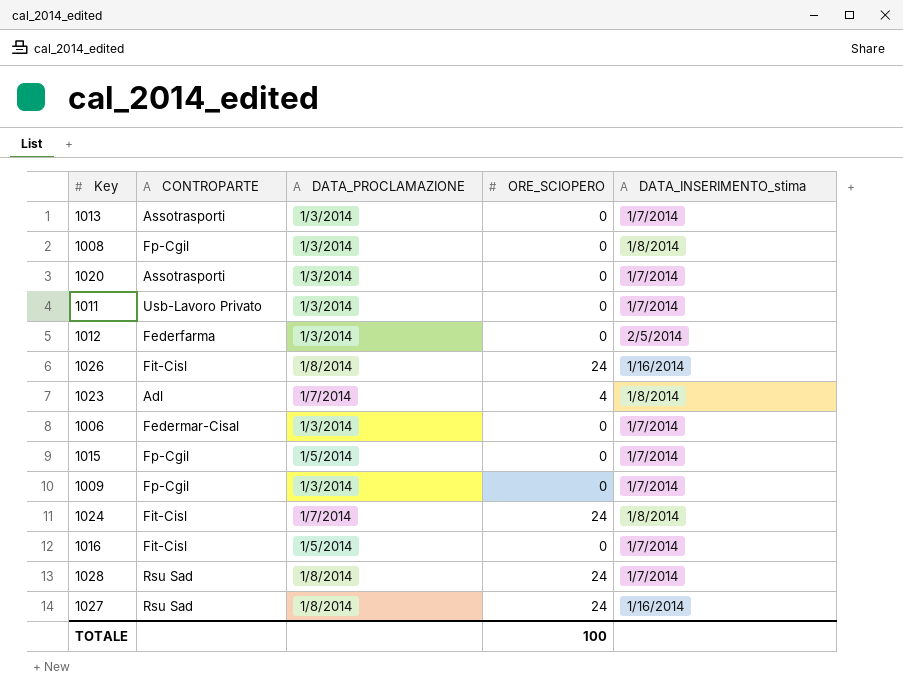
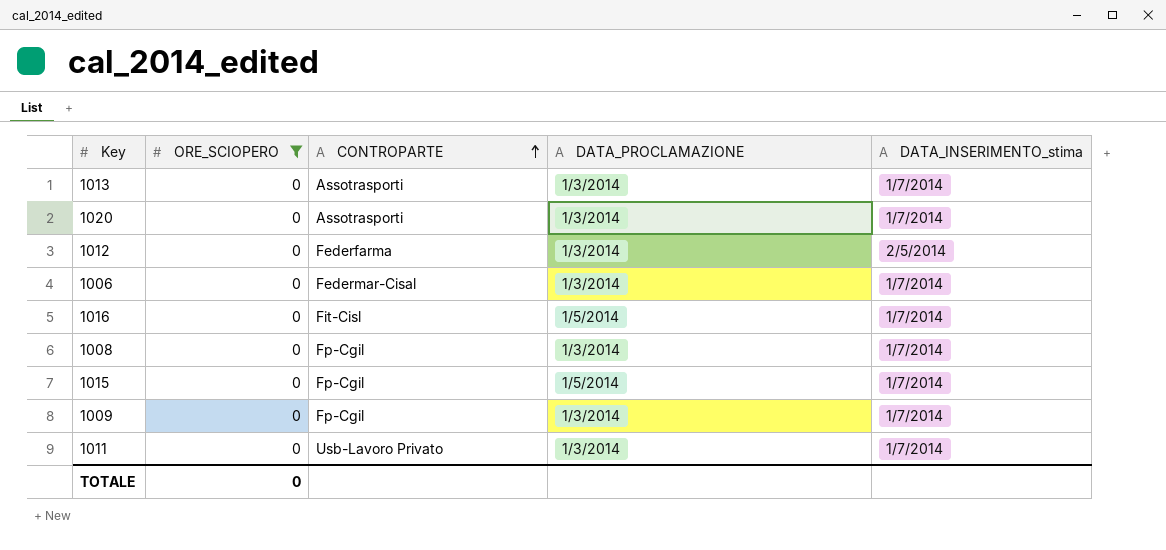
filter: none -> ORE_SCIOPERO = 0
row order: none -> CONTROPARTE ascending
column ORE_SCIOPERO | position: 4 -> 2
1008 | DATA_INSERIMENTO_stima: 1/8/2014 -> 1/7/2014
TOTALE | ORE_SCIOPERO: 100 -> 0

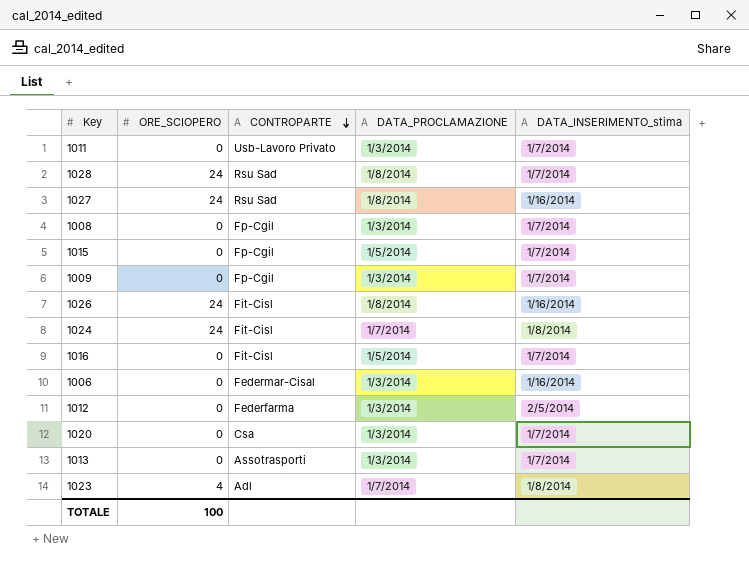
filter: ORE_SCIOPERO = 0 -> none
row order: CONTROPARTE ascending -> CONTROPARTE descending
1006 | DATA_INSERIMENTO_stima: 1/7/2014 -> 1/16/2014
1020 | CONTROPARTE: Assotrasporti -> Csa
TOTALE | ORE_SCIOPERO: 0 -> 100

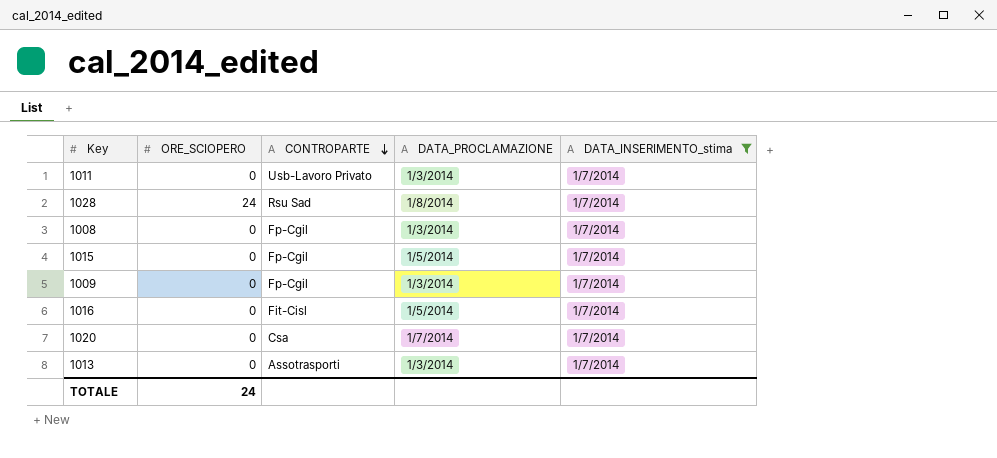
filter: none -> DATA_INSERIMENTO_stima = 1/7/2014
1020 | DATA_PROCLAMAZIONE: 1/3/2014 -> 1/7/2014
TOTALE | ORE_SCIOPERO: 100 -> 24

